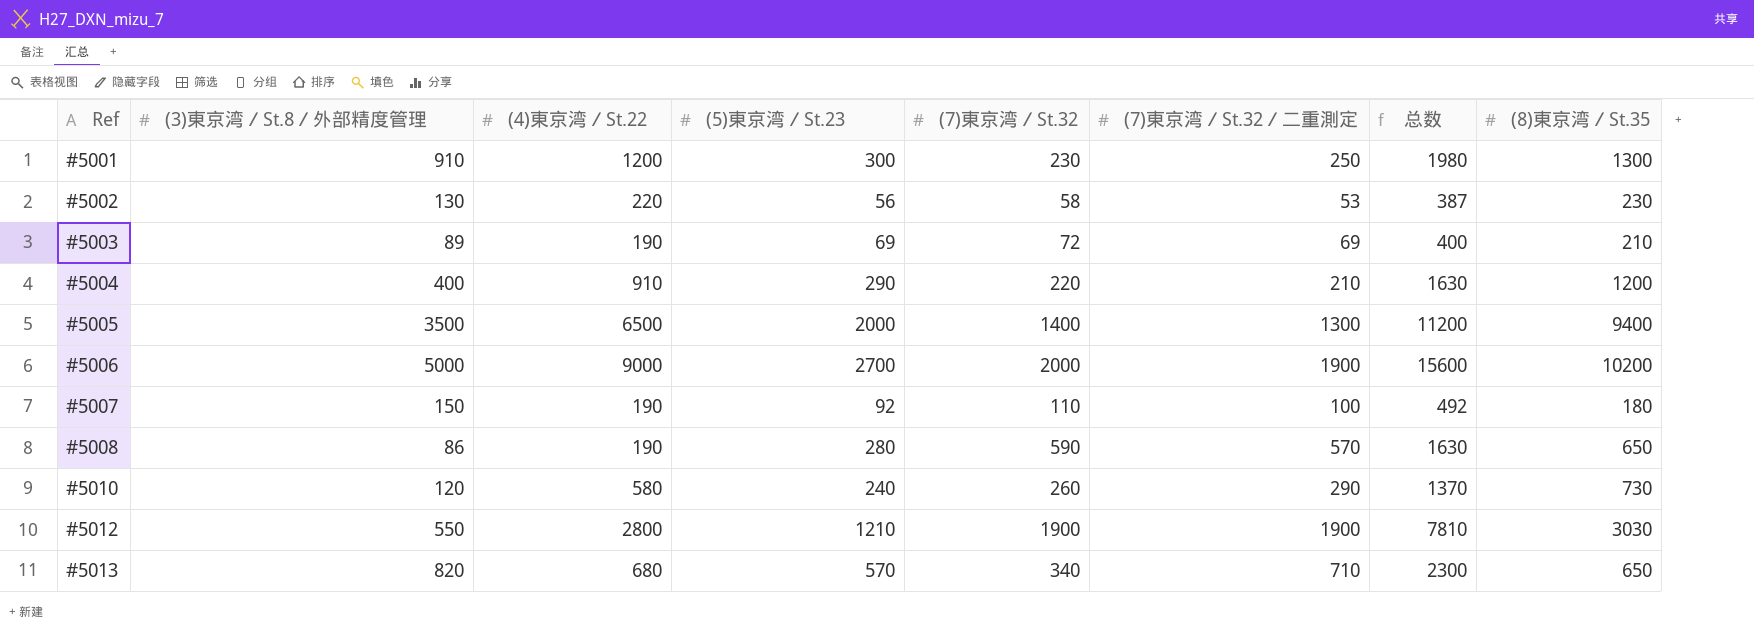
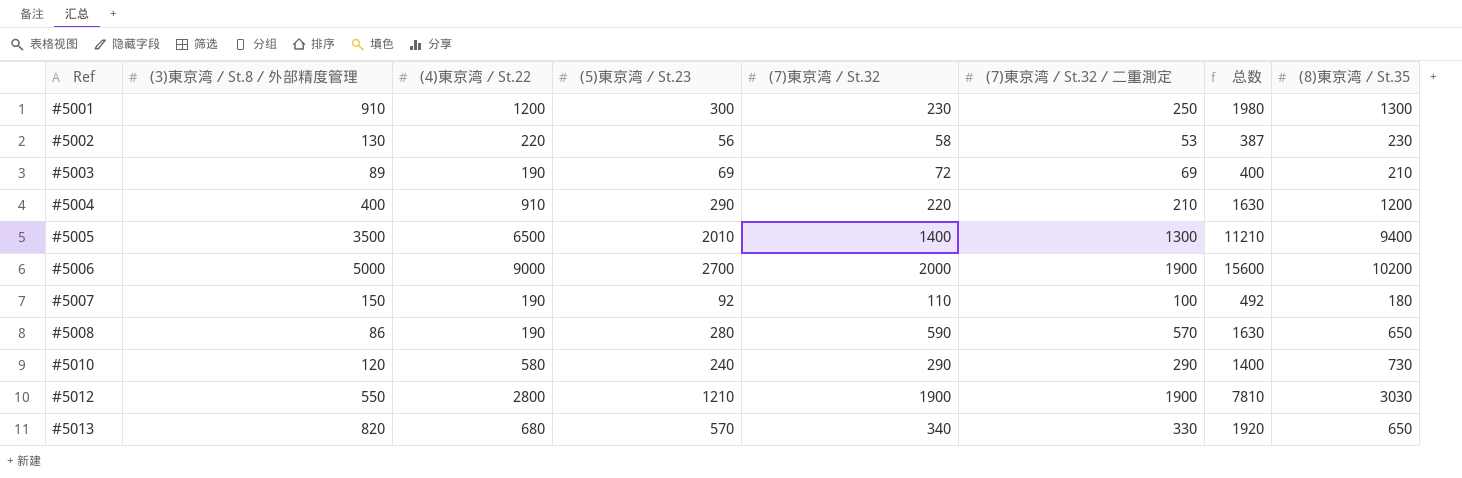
#5005 | (5)東京湾／St.23: 2000 -> 2010
#5005 | 总数: 11200 -> 11210
#5010 | (7)東京湾／St.32: 260 -> 290
#5010 | 总数: 1370 -> 1400
#5013 | (7)東京湾／St.32／二重測定: 710 -> 330
#5013 | 总数: 2300 -> 1920

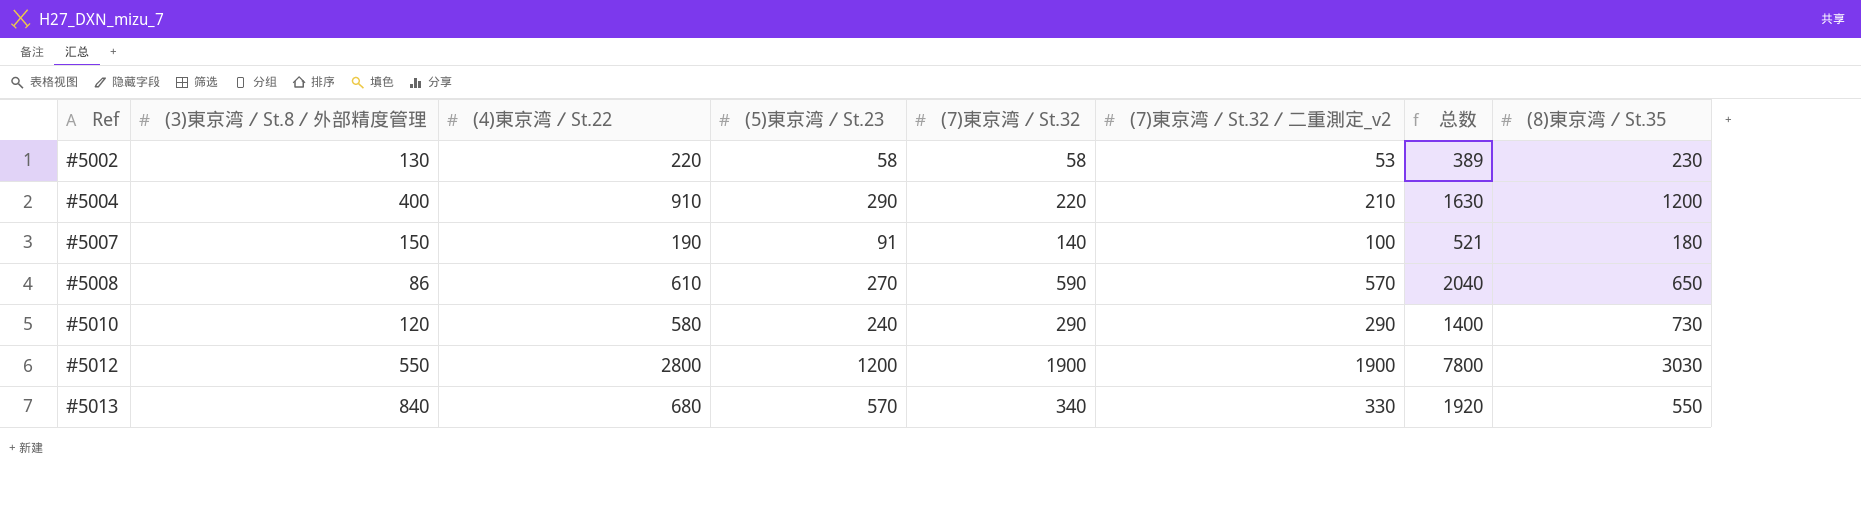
column name: (7)東京湾／St.32／二重測定 -> (7)東京湾／St.32／二重測定_v2
row #5001: 910 | 1200 | 300 | 230 | 250 | 1980 | 1300 -> none
row #5003: 89 | 190 | 69 | 72 | 69 | 400 | 210 -> none
row #5005: 3500 | 6500 | 2010 | 1400 | 1300 | 11210 | 9400 -> none
row #5006: 5000 | 9000 | 2700 | 2000 | 1900 | 15600 | 10200 -> none
#5002 | (5)東京湾／St.23: 56 -> 58
#5002 | 总数: 387 -> 389
#5007 | (5)東京湾／St.23: 92 -> 91
#5007 | (7)東京湾／St.32: 110 -> 140
#5007 | 总数: 492 -> 521
#5008 | (4)東京湾／St.22: 190 -> 610
#5008 | (5)東京湾／St.23: 280 -> 270
#5008 | 总数: 1630 -> 2040
#5012 | (5)東京湾／St.23: 1210 -> 1200
#5012 | 总数: 7810 -> 7800
#5013 | (3)東京湾／St.8／外部精度管理: 820 -> 840
#5013 | (8)東京湾／St.35: 650 -> 550

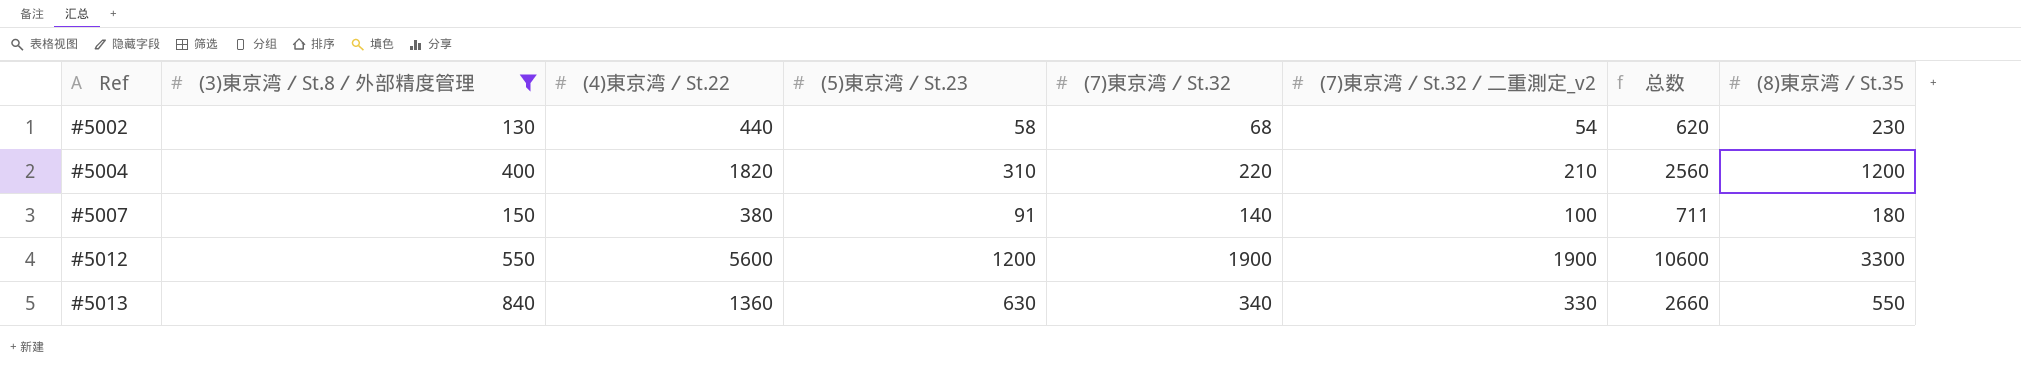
filter: none -> (3)東京湾／St.8／外部精度管理 >= 130
#5002 | (4)東京湾／St.22: 220 -> 440
#5002 | (7)東京湾／St.32: 58 -> 68
#5002 | (7)東京湾／St.32／二重測定_v2: 53 -> 54
#5002 | 总数: 389 -> 620
#5004 | (4)東京湾／St.22: 910 -> 1820
#5004 | (5)東京湾／St.23: 290 -> 310
#5004 | 总数: 1630 -> 2560
#5007 | (4)東京湾／St.22: 190 -> 380
#5007 | 总数: 521 -> 711
#5012 | (4)東京湾／St.22: 2800 -> 5600
#5012 | 总数: 7800 -> 10600
#5012 | (8)東京湾／St.35: 3030 -> 3300
#5013 | (4)東京湾／St.22: 680 -> 1360
#5013 | (5)東京湾／St.23: 570 -> 630
#5013 | 总数: 1920 -> 2660

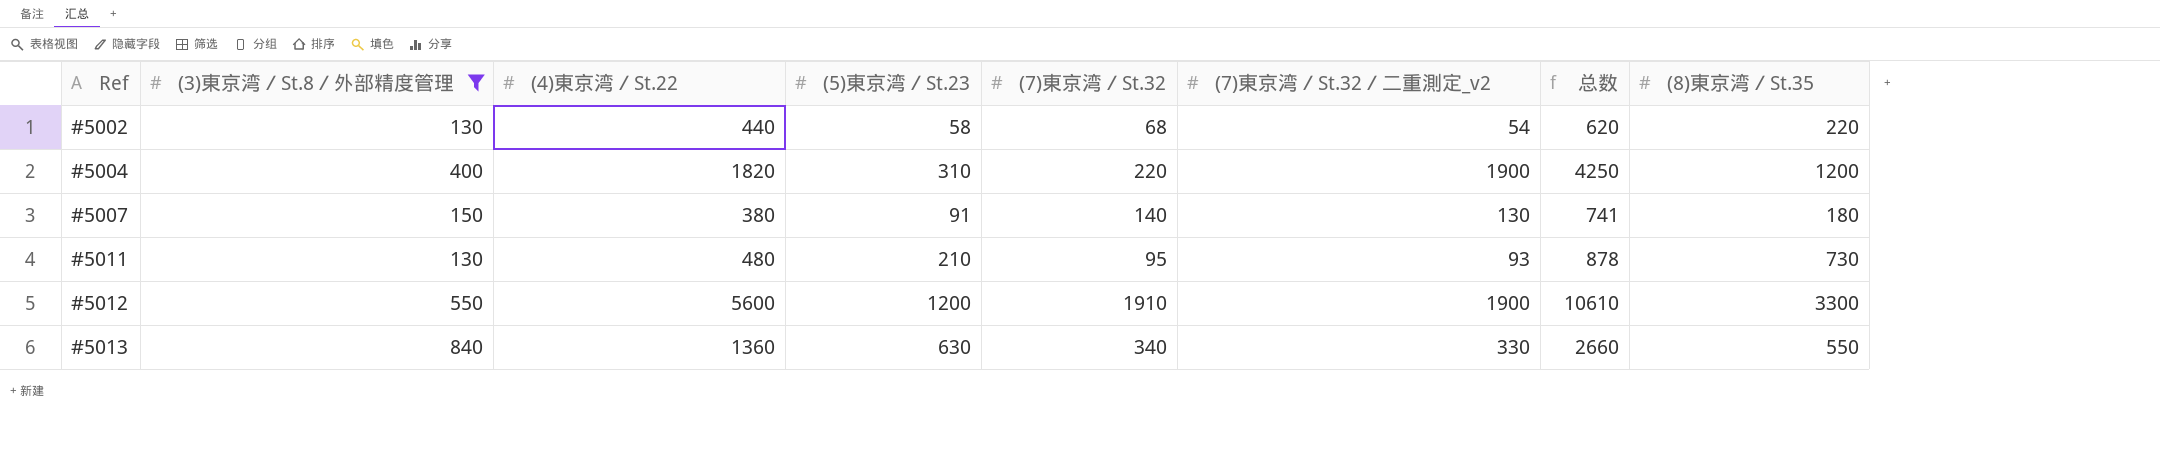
#5002 | (8)東京湾／St.35: 230 -> 220
#5004 | (7)東京湾／St.32／二重測定_v2: 210 -> 1900
#5004 | 总数: 2560 -> 4250
#5007 | (7)東京湾／St.32／二重測定_v2: 100 -> 130
#5007 | 总数: 711 -> 741
row #5011: none -> 130 | 480 | 210 | 95 | 93 | 878 | 730
#5012 | (7)東京湾／St.32: 1900 -> 1910
#5012 | 总数: 10600 -> 10610

